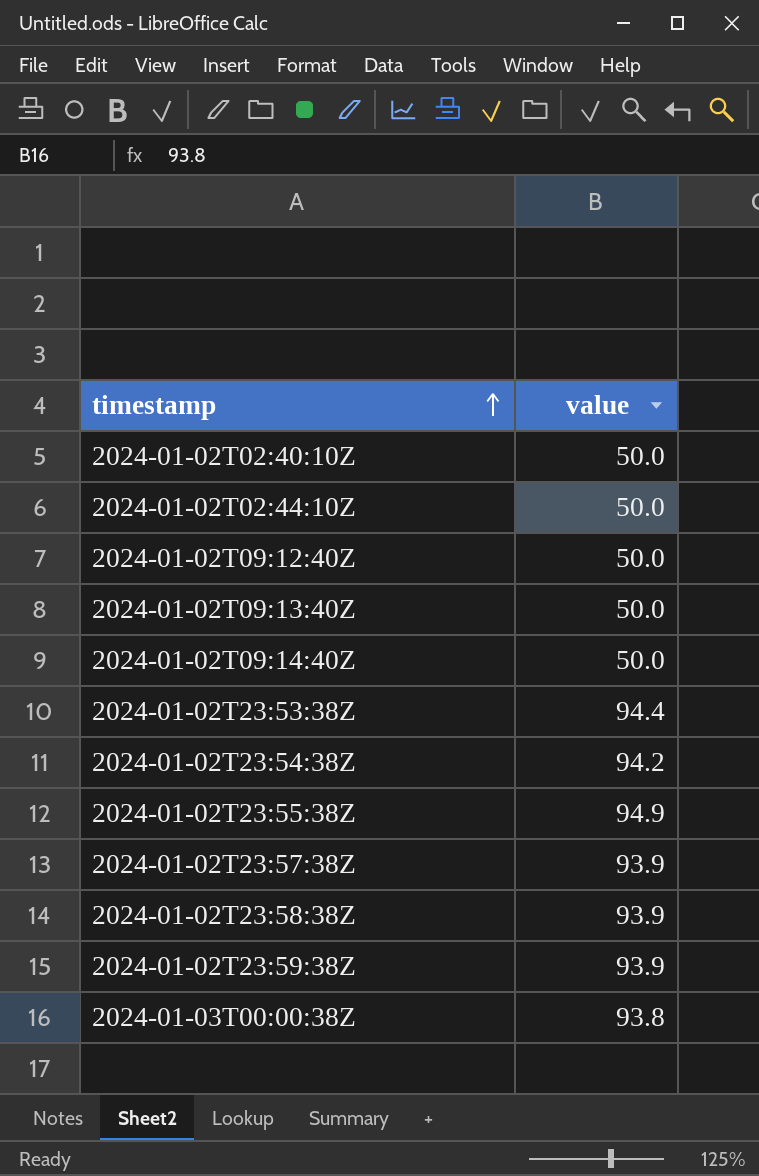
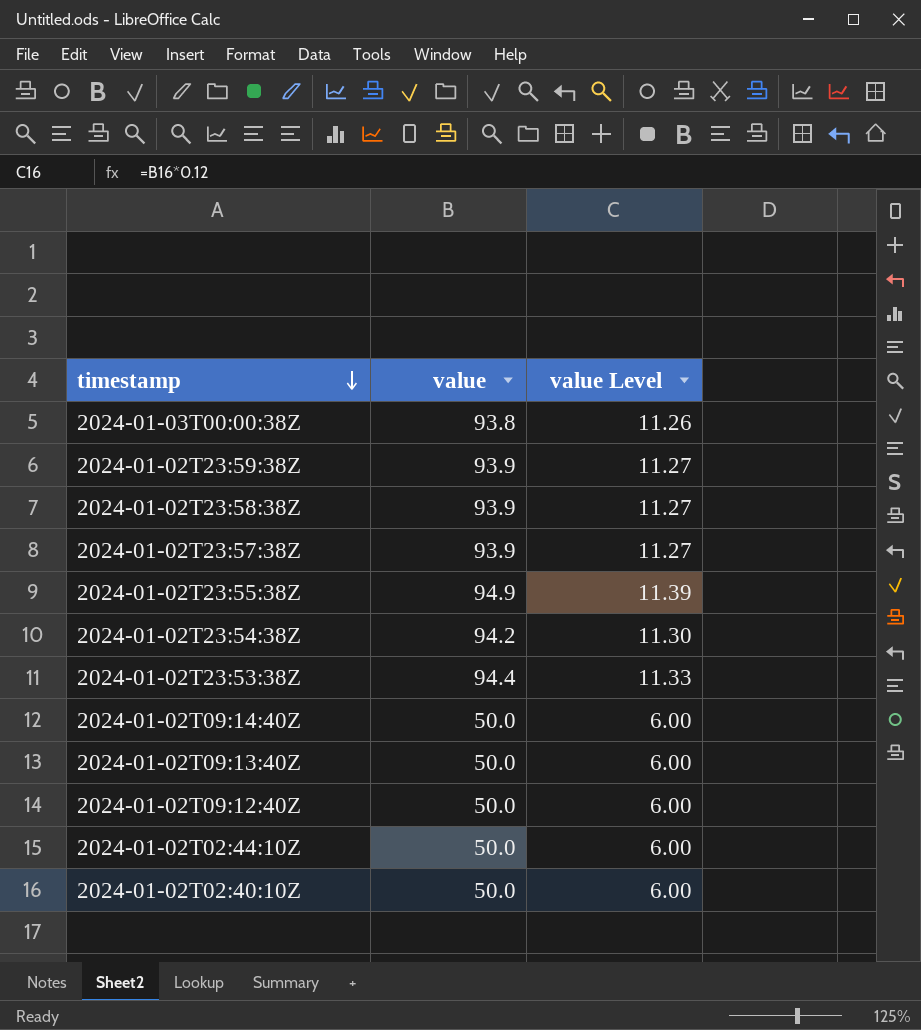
row order: timestamp ascending -> timestamp descending
column value Level | formula: none -> [value] * 0.12

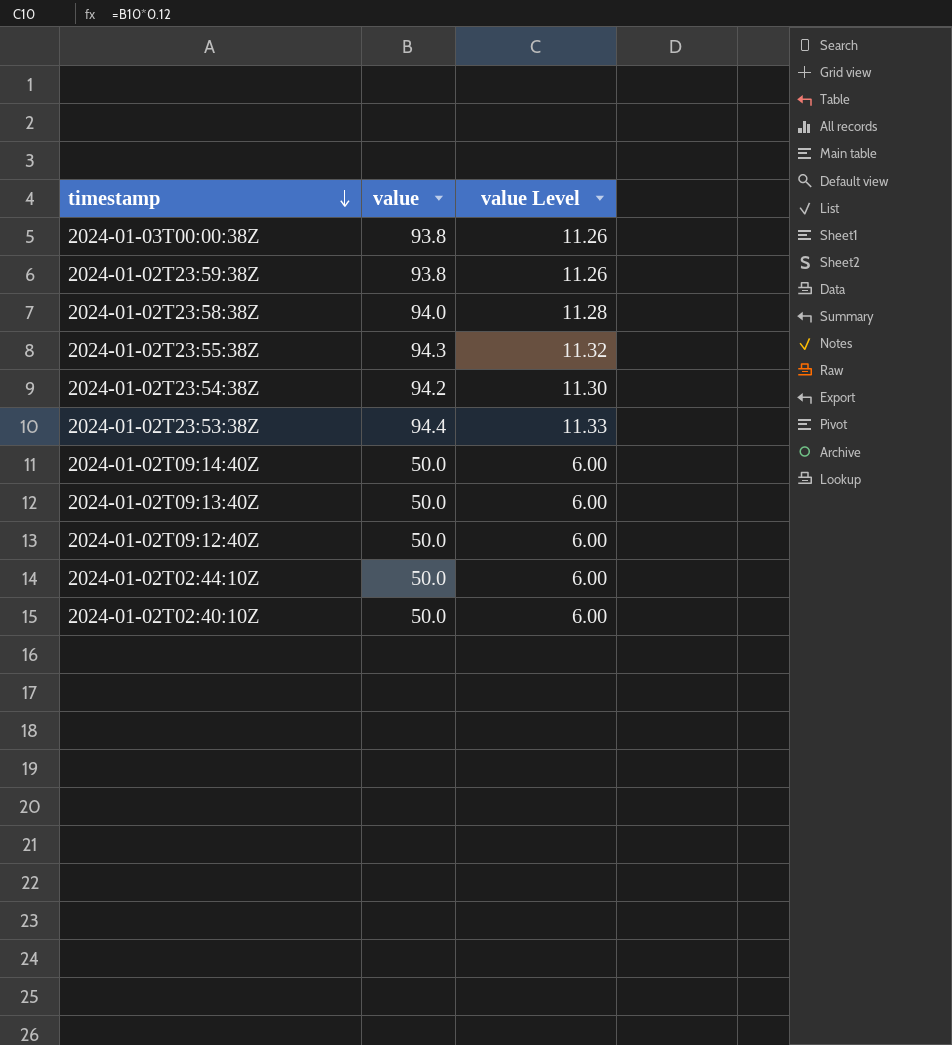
row 2024-01-02T23:57:38Z: 93.9 | 11.27 -> none
2024-01-02T23:59:38Z | value: 93.9 -> 93.8
2024-01-02T23:59:38Z | value Level: 11.27 -> 11.26
2024-01-02T23:58:38Z | value: 93.9 -> 94.0
2024-01-02T23:58:38Z | value Level: 11.27 -> 11.28
2024-01-02T23:55:38Z | value: 94.9 -> 94.3
2024-01-02T23:55:38Z | value Level: 11.39 -> 11.32

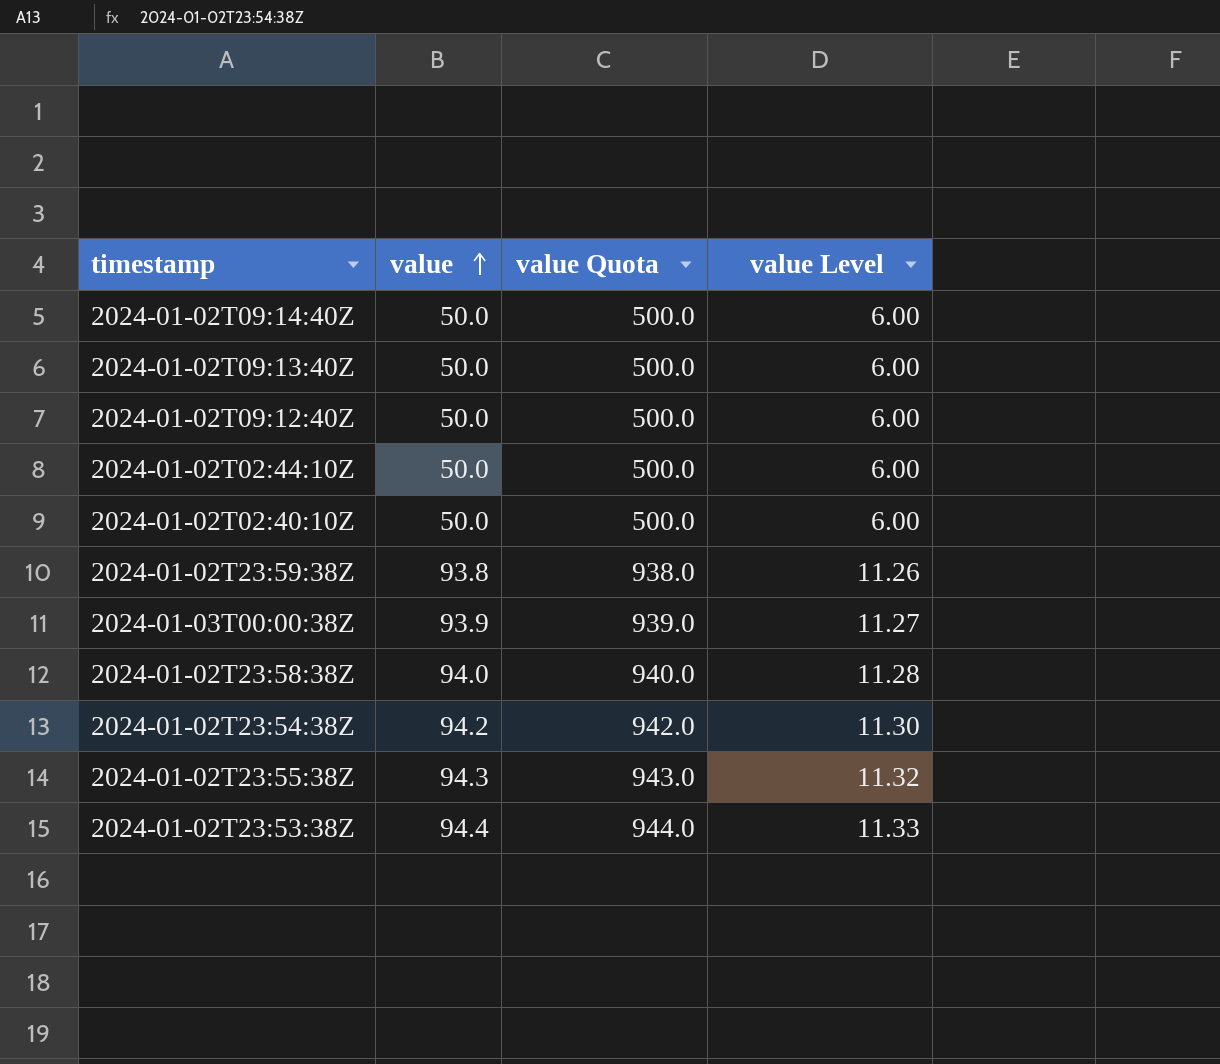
row order: timestamp descending -> value ascending
column value Quota | formula: none -> [value] * 10
2024-01-03T00:00:38Z | value: 93.8 -> 93.9
2024-01-03T00:00:38Z | value Level: 11.26 -> 11.27

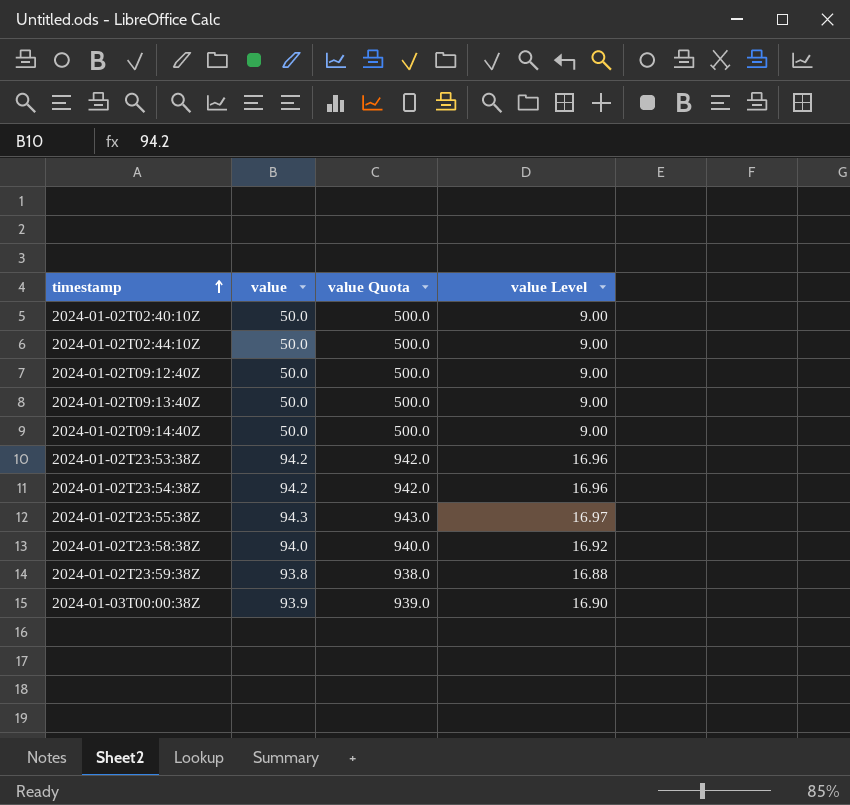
row order: value ascending -> timestamp ascending
column value Level | formula: [value] * 0.12 -> [value] * 0.18
2024-01-02T23:53:38Z | value: 94.4 -> 94.2
2024-01-02T23:53:38Z | value Quota: 944.0 -> 942.0

